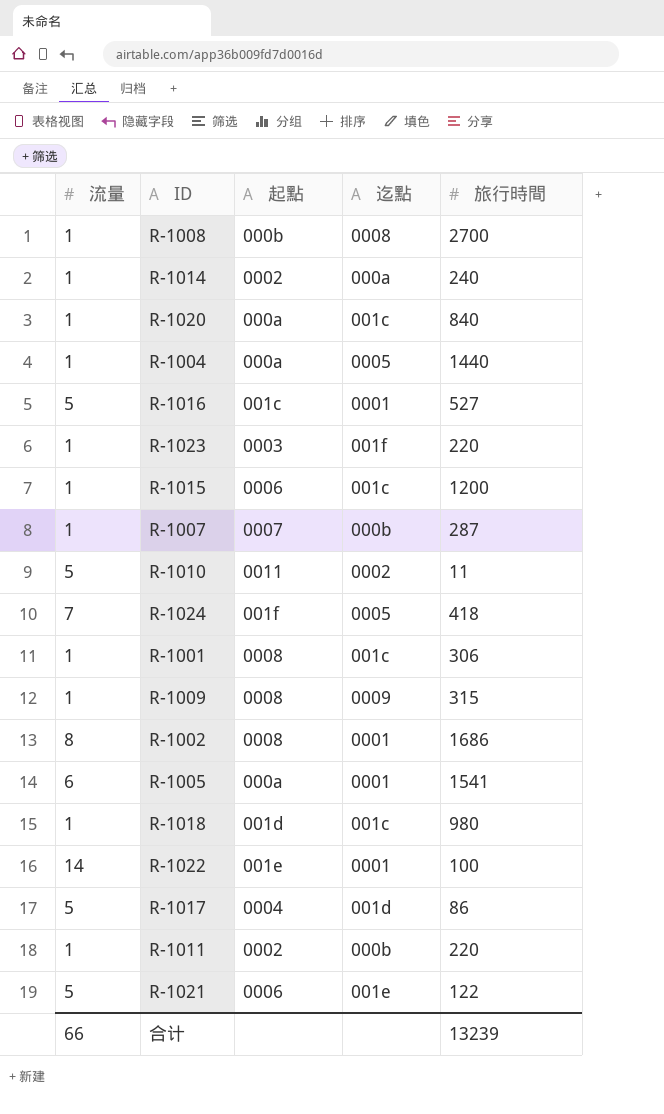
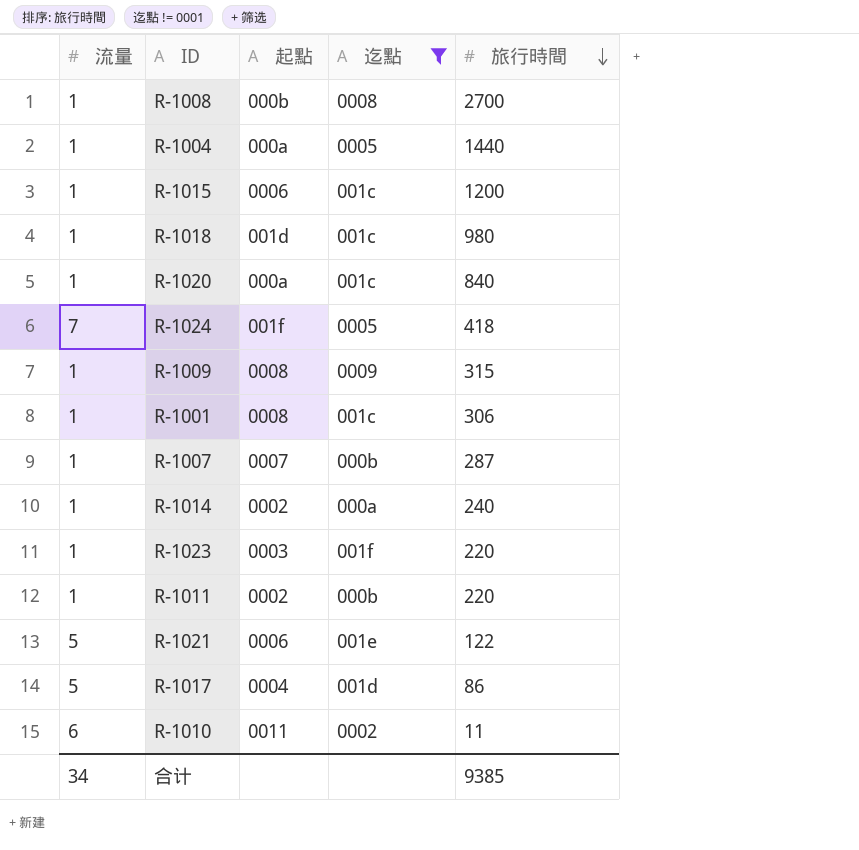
filter: none -> 迄點 != 0001
row order: none -> 旅行時間 descending
R-1010 | 流量: 5 -> 6
合计 | 流量: 66 -> 34
合计 | 旅行時間: 13239 -> 9385

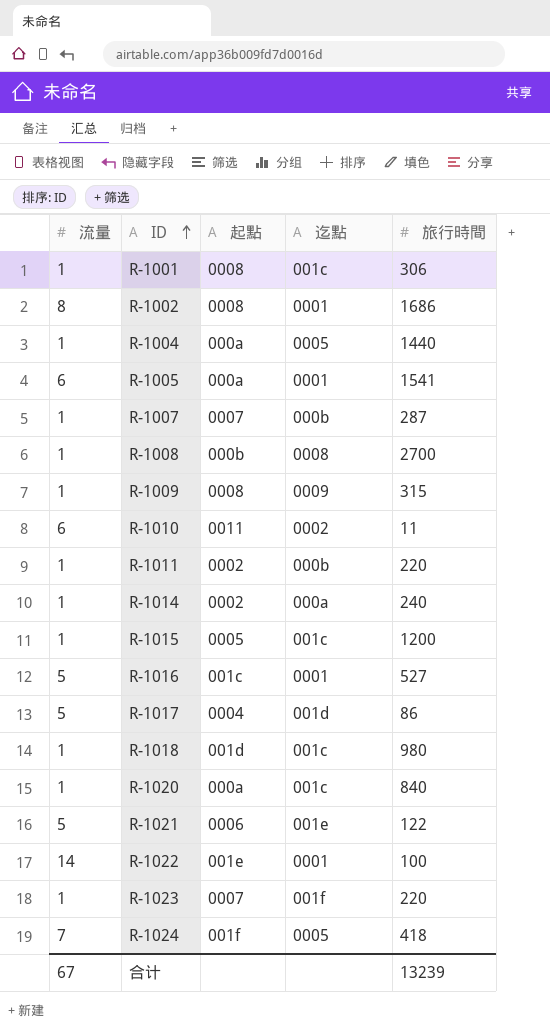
filter: 迄點 != 0001 -> none
row order: 旅行時間 descending -> ID ascending
R-1015 | 起點: 0006 -> 0005
R-1023 | 起點: 0003 -> 0007
合计 | 流量: 34 -> 67
合计 | 旅行時間: 9385 -> 13239

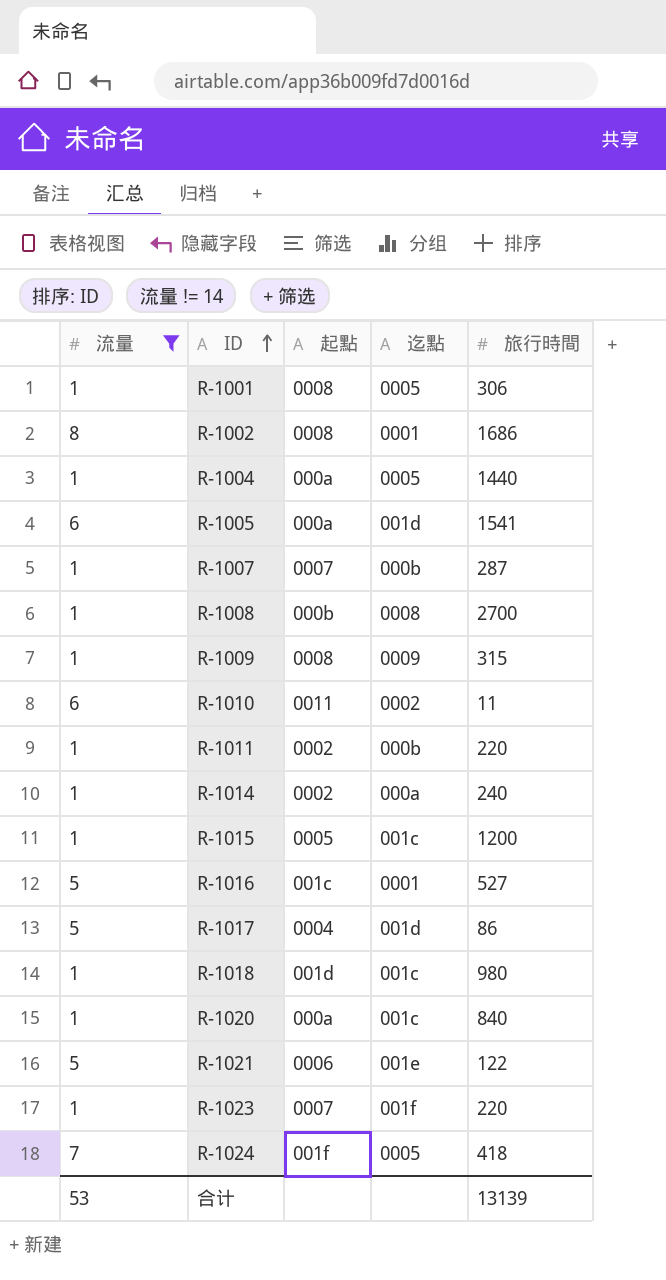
filter: none -> 流量 != 14
R-1001 | 迄點: 001c -> 0005
R-1005 | 迄點: 0001 -> 001d
合计 | 流量: 67 -> 53
合计 | 旅行時間: 13239 -> 13139

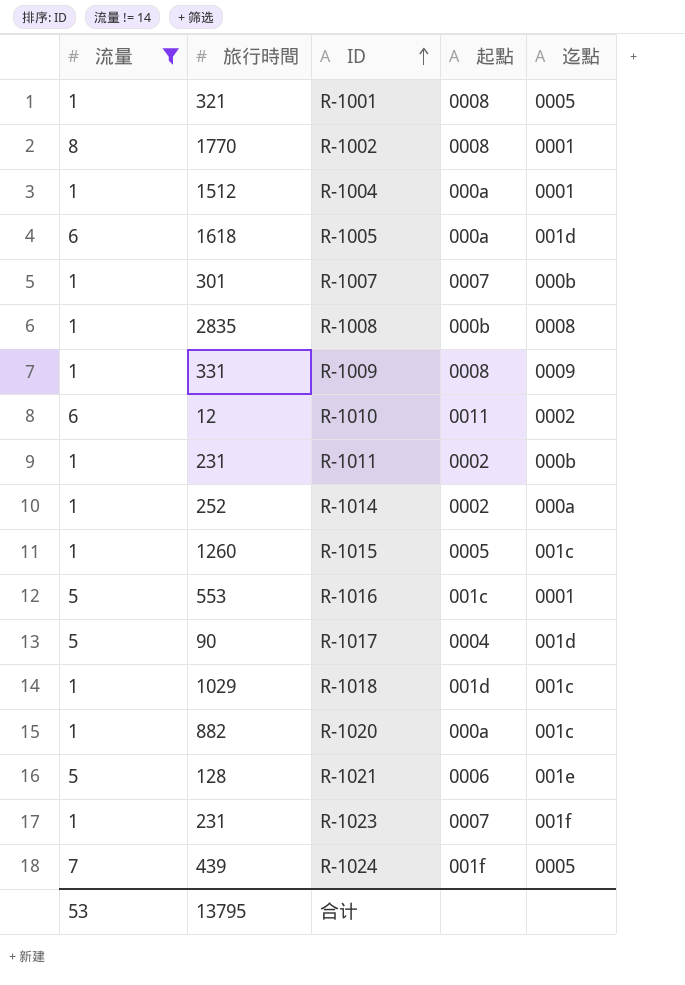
column 旅行時間 | position: 5 -> 2
R-1001 | 旅行時間: 306 -> 321
R-1002 | 旅行時間: 1686 -> 1770
R-1004 | 旅行時間: 1440 -> 1512
R-1004 | 迄點: 0005 -> 0001
R-1005 | 旅行時間: 1541 -> 1618
R-1007 | 旅行時間: 287 -> 301
R-1008 | 旅行時間: 2700 -> 2835
R-1009 | 旅行時間: 315 -> 331
R-1010 | 旅行時間: 11 -> 12
R-1011 | 旅行時間: 220 -> 231
R-1014 | 旅行時間: 240 -> 252
R-1015 | 旅行時間: 1200 -> 1260
R-1016 | 旅行時間: 527 -> 553
R-1017 | 旅行時間: 86 -> 90
R-1018 | 旅行時間: 980 -> 1029
R-1020 | 旅行時間: 840 -> 882
R-1021 | 旅行時間: 122 -> 128
R-1023 | 旅行時間: 220 -> 231
R-1024 | 旅行時間: 418 -> 439
合计 | 旅行時間: 13139 -> 13795

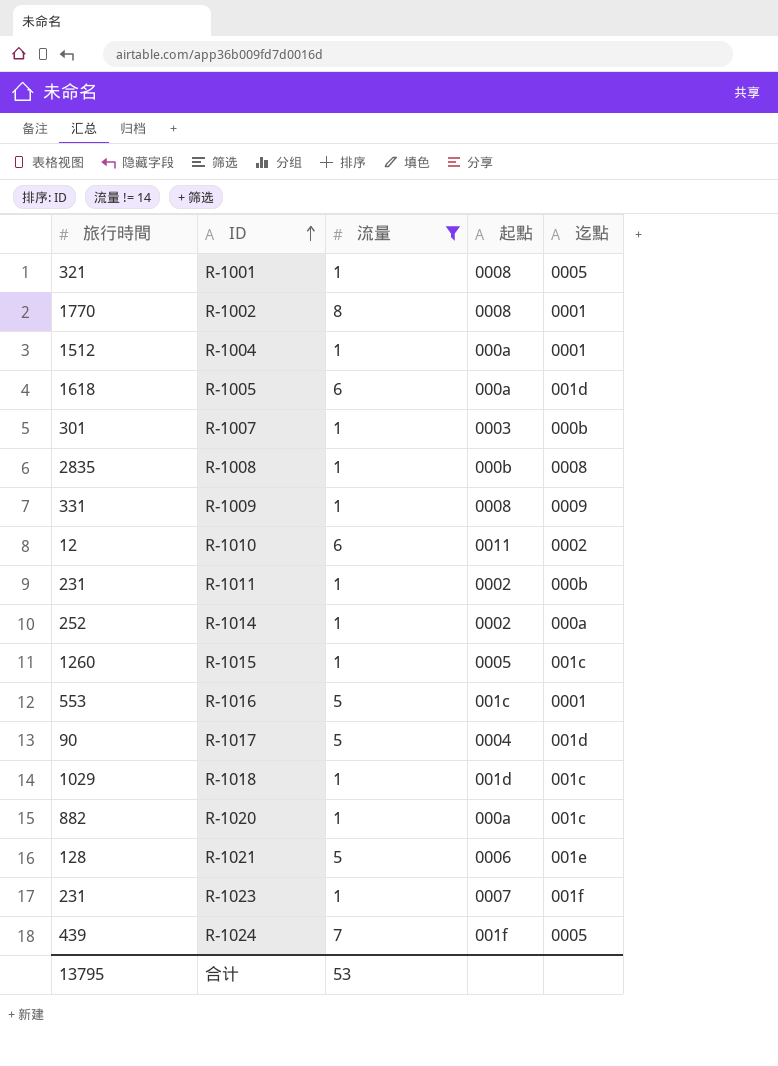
column 流量 | position: 1 -> 3
R-1007 | 起點: 0007 -> 0003

